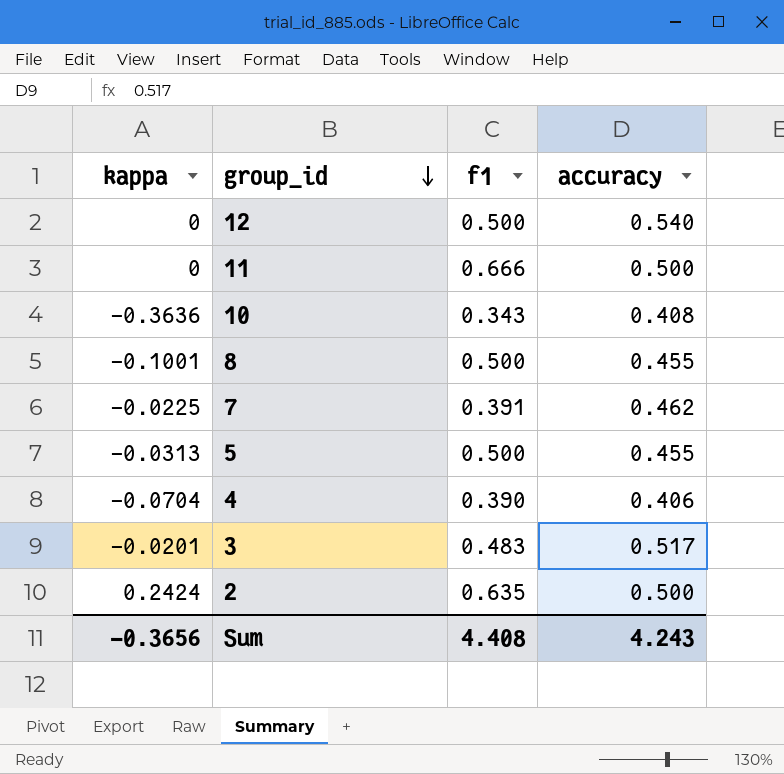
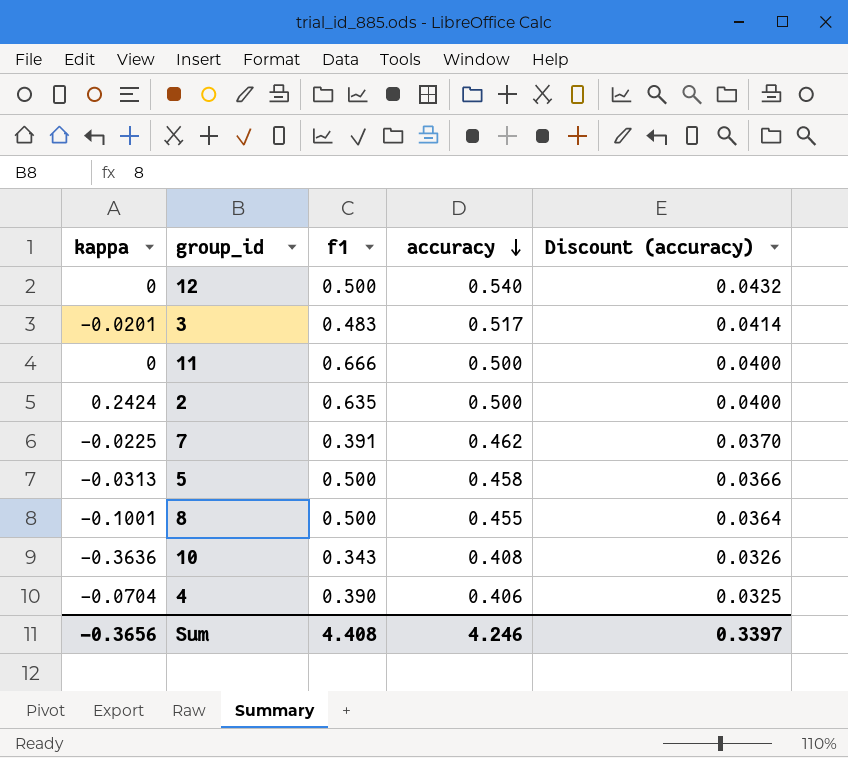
row order: group_id descending -> accuracy descending
column Discount (accuracy) | formula: none -> [accuracy] * 0.08
5 | accuracy: 0.455 -> 0.458
Sum | accuracy: 4.243 -> 4.246

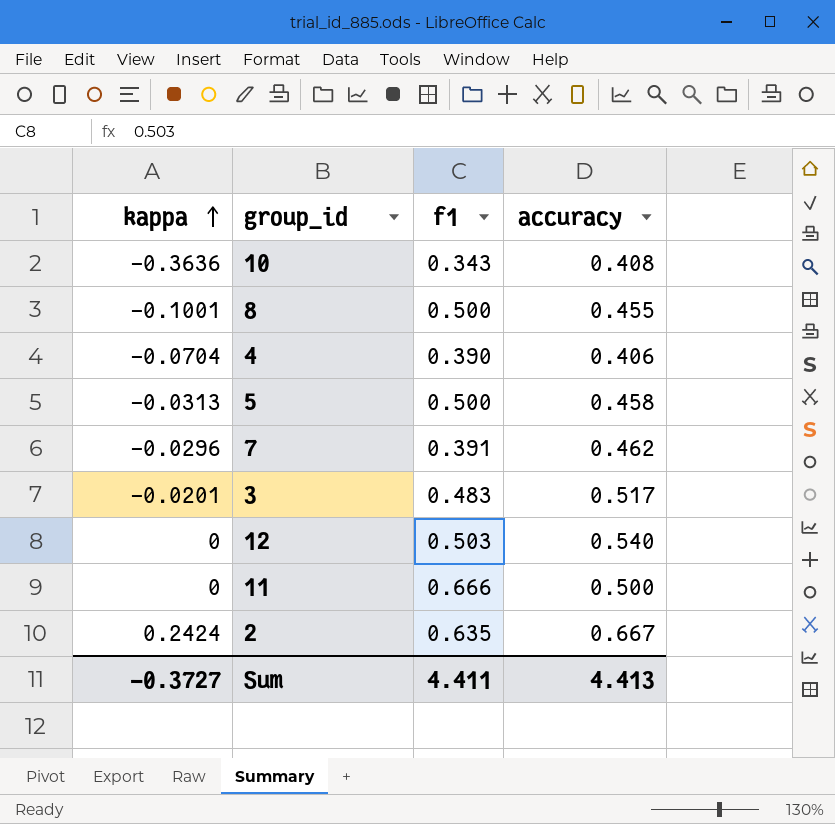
row order: accuracy descending -> kappa ascending
column Discount (accuracy) | formula: [accuracy] * 0.08 -> none
7 | kappa: -0.0225 -> -0.0296
12 | f1: 0.500 -> 0.503
2 | accuracy: 0.500 -> 0.667
Sum | kappa: -0.3656 -> -0.3727
Sum | f1: 4.408 -> 4.411
Sum | accuracy: 4.246 -> 4.413

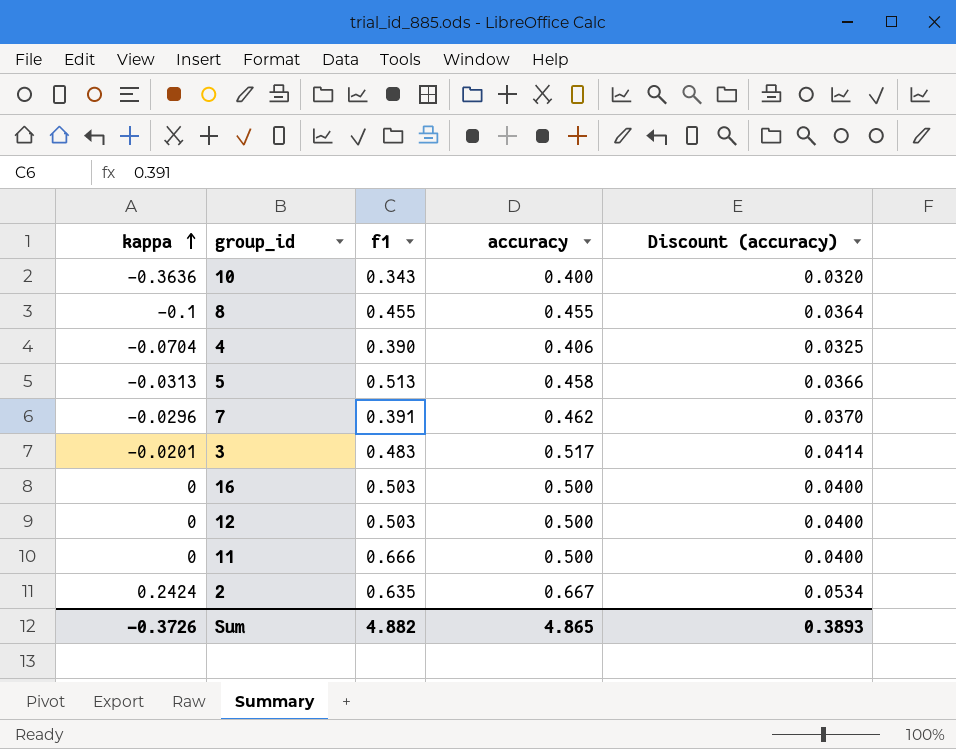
column Discount (accuracy) | formula: none -> [accuracy] * 0.08
10 | accuracy: 0.408 -> 0.400
8 | kappa: -0.1001 -> -0.1
8 | f1: 0.500 -> 0.455
5 | f1: 0.500 -> 0.513
row 16: none -> 0 | 0.503 | 0.500 | 0.0400
12 | accuracy: 0.540 -> 0.500
Sum | kappa: -0.3727 -> -0.3726
Sum | f1: 4.411 -> 4.882
Sum | accuracy: 4.413 -> 4.865

